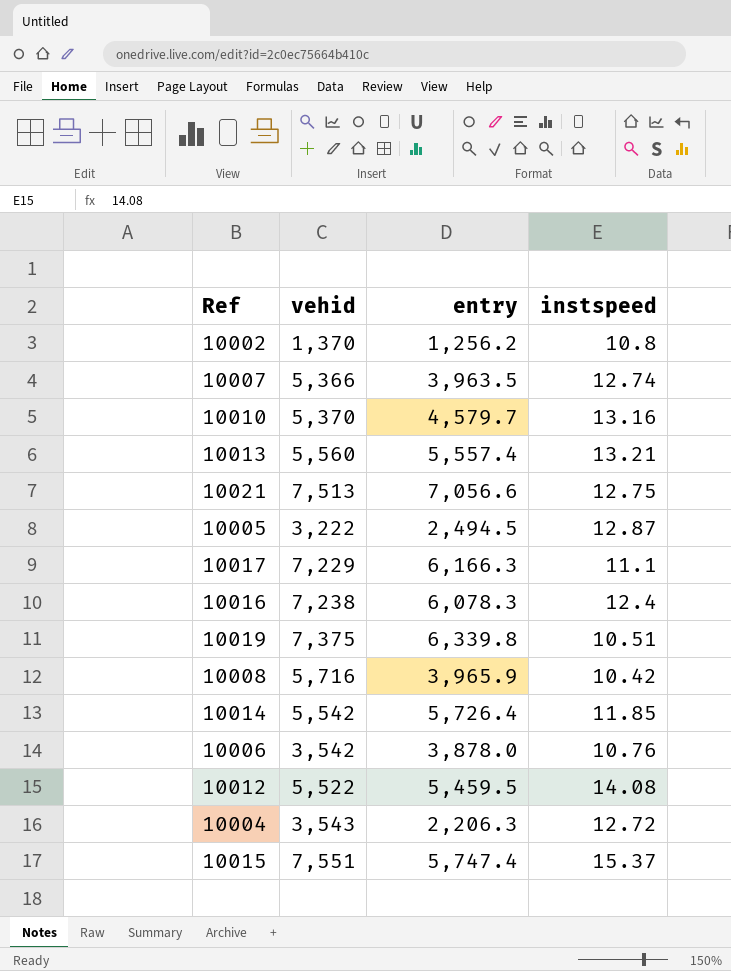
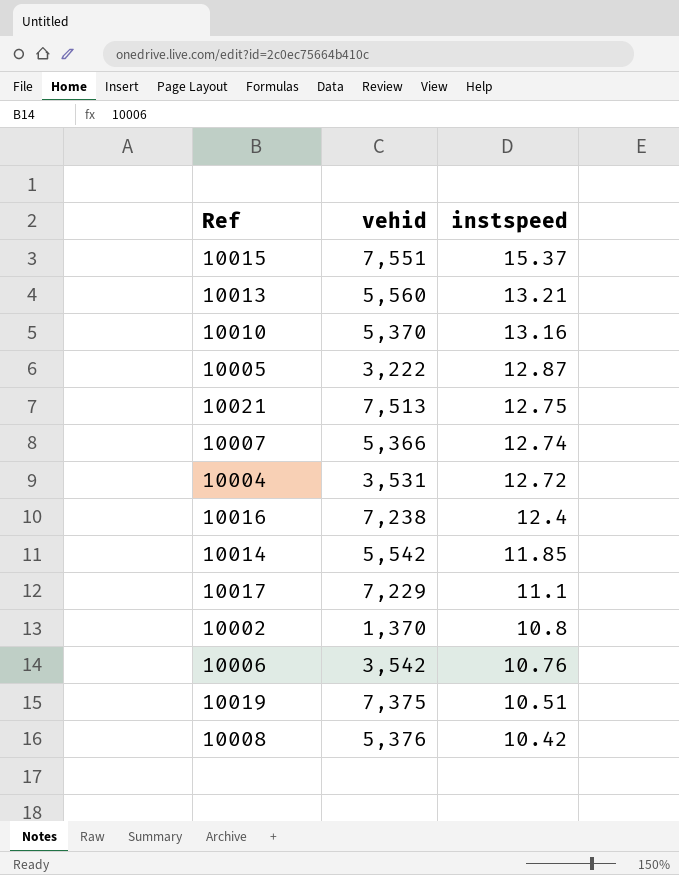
row order: none -> instspeed descending
column entry | position: 3 -> none
row 10012: 5,522 | 5,459.5 | 14.08 -> none
10004 | vehid: 3,543 -> 3,531
10008 | vehid: 5,716 -> 5,376

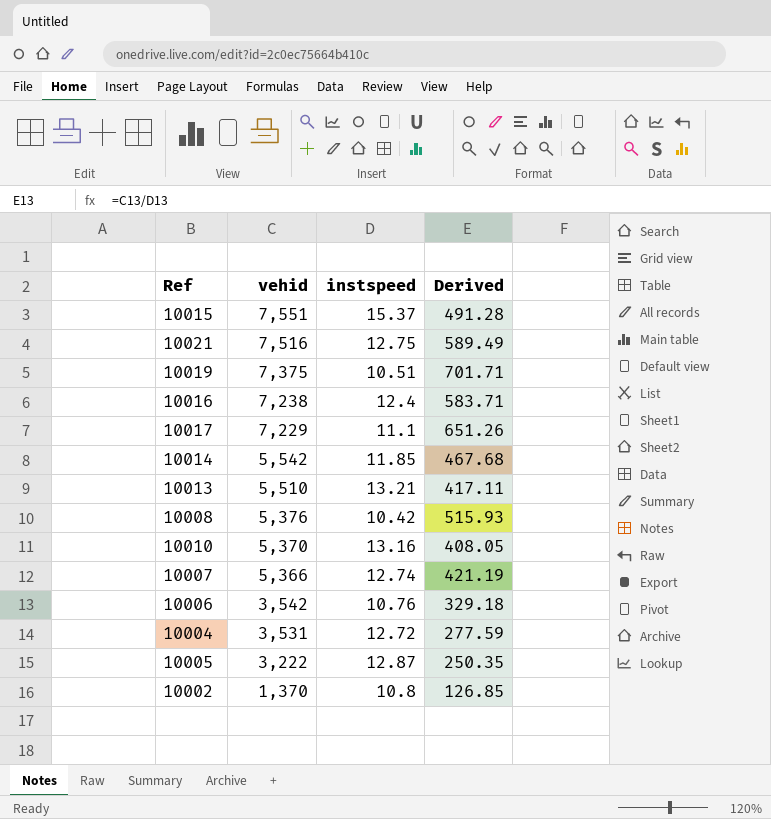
row order: instspeed descending -> vehid descending
column Derived | formula: none -> [vehid] / [instspeed]
10021 | vehid: 7,513 -> 7,516
10013 | vehid: 5,560 -> 5,510

